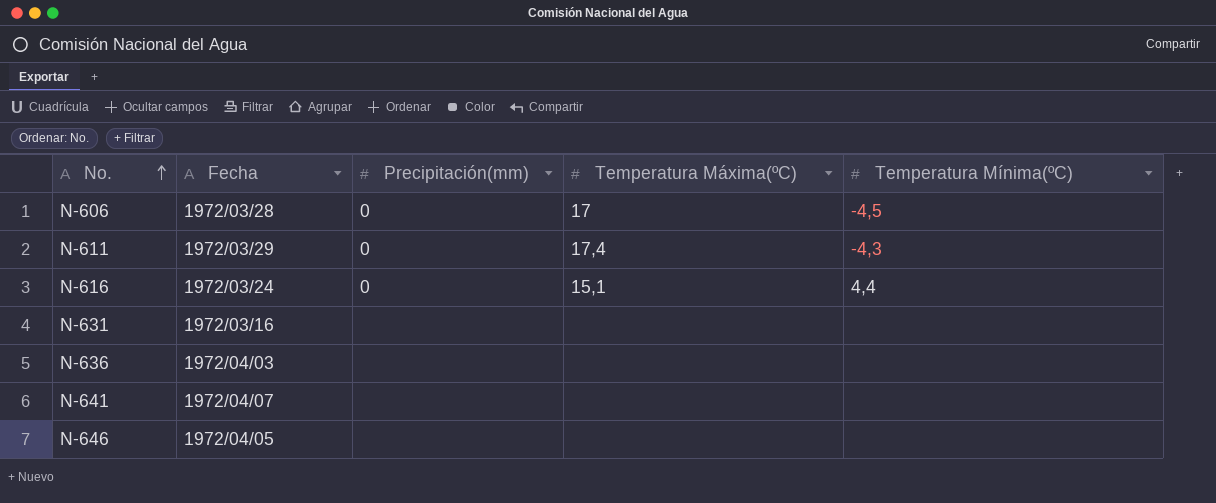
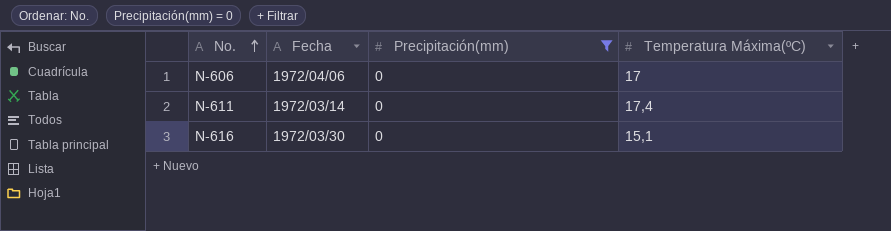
filter: none -> Precipitación(mm) = 0
column Temperatura Mínima(ºC) | position: 5 -> none
N-606 | Fecha: 1972/03/28 -> 1972/04/06
N-611 | Fecha: 1972/03/29 -> 1972/03/14
N-616 | Fecha: 1972/03/24 -> 1972/03/30

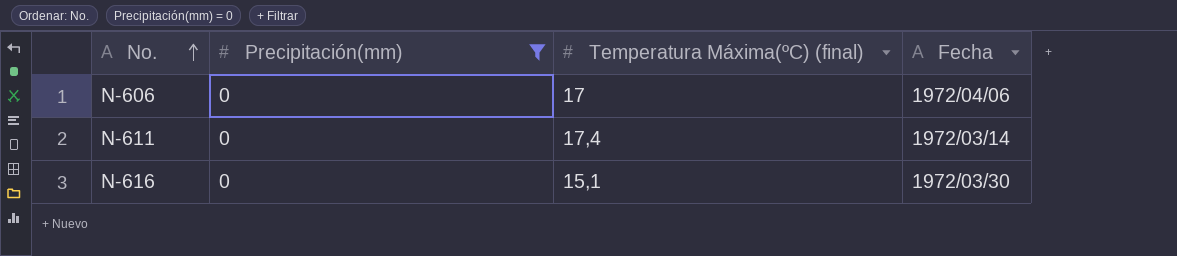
column name: Temperatura Máxima(ºC) -> Temperatura Máxima(ºC) (final)
column Fecha | position: 2 -> 4

